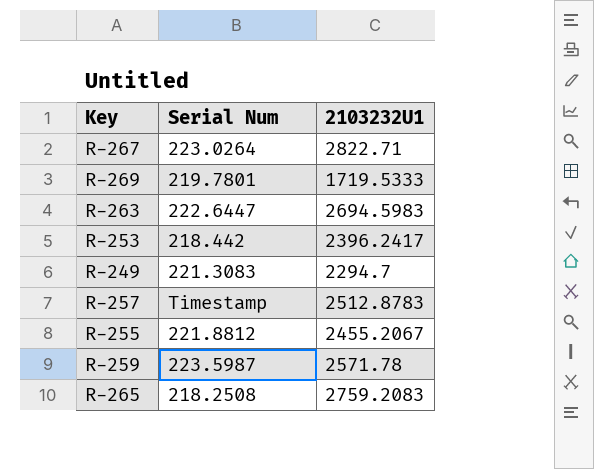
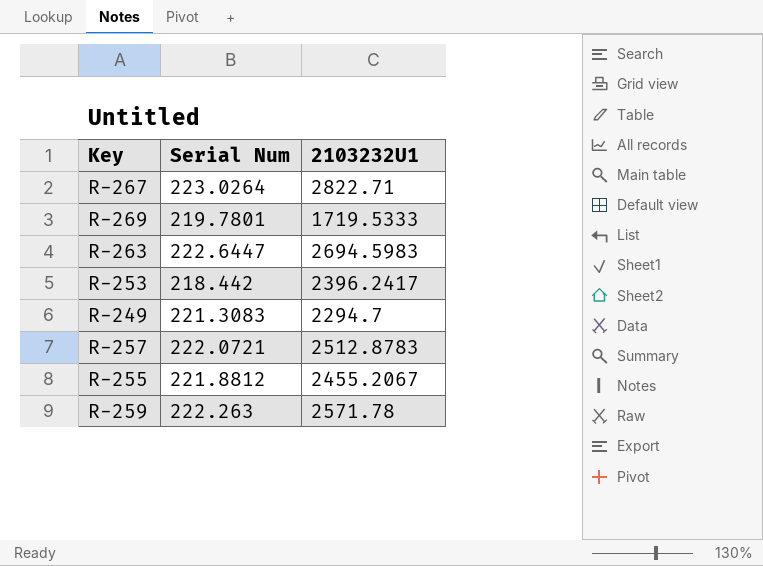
row R-265: 218.2508 | 2759.2083 -> none
R-257 | Serial Num: Timestamp -> 222.0721
R-259 | Serial Num: 223.5987 -> 222.263

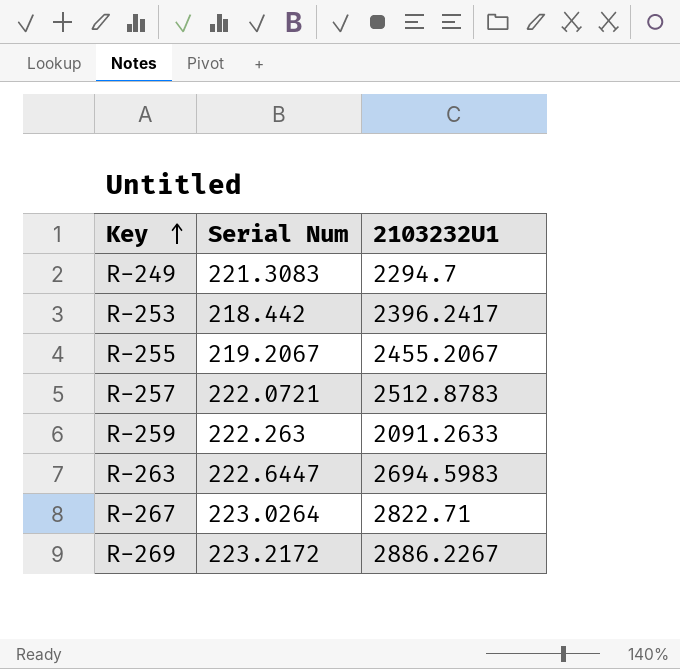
row order: none -> Key ascending
R-255 | Serial Num: 221.8812 -> 219.2067
R-259 | 2103232U1: 2571.78 -> 2091.2633
R-269 | Serial Num: 219.7801 -> 223.2172
R-269 | 2103232U1: 1719.5333 -> 2886.2267

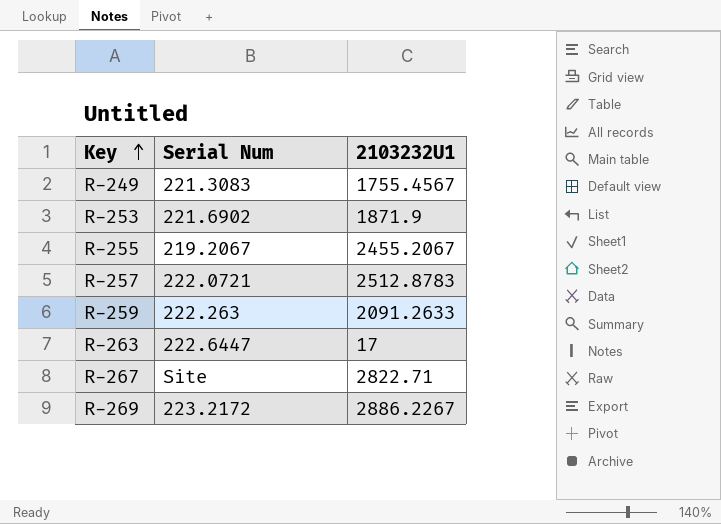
R-249 | 2103232U1: 2294.7 -> 1755.4567
R-253 | Serial Num: 218.442 -> 221.6902
R-253 | 2103232U1: 2396.2417 -> 1871.9
R-263 | 2103232U1: 2694.5983 -> 17
R-267 | Serial Num: 223.0264 -> Site

